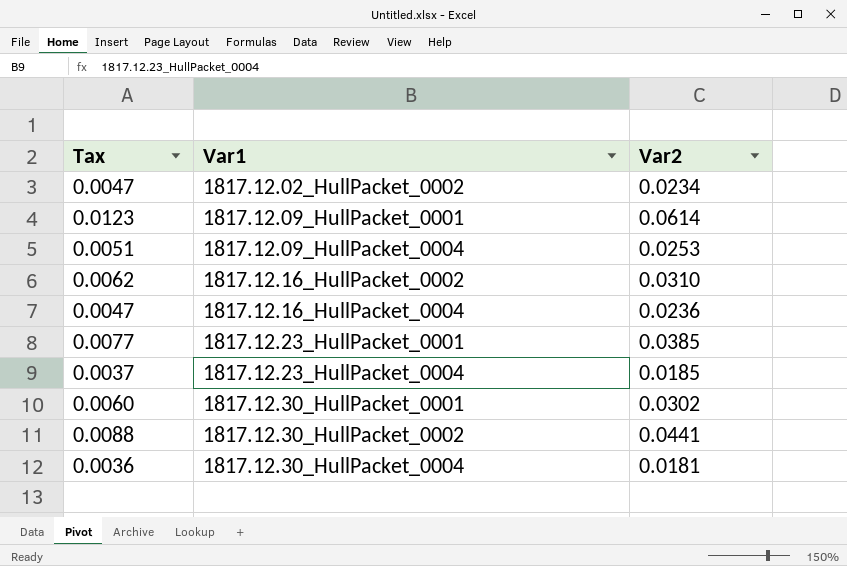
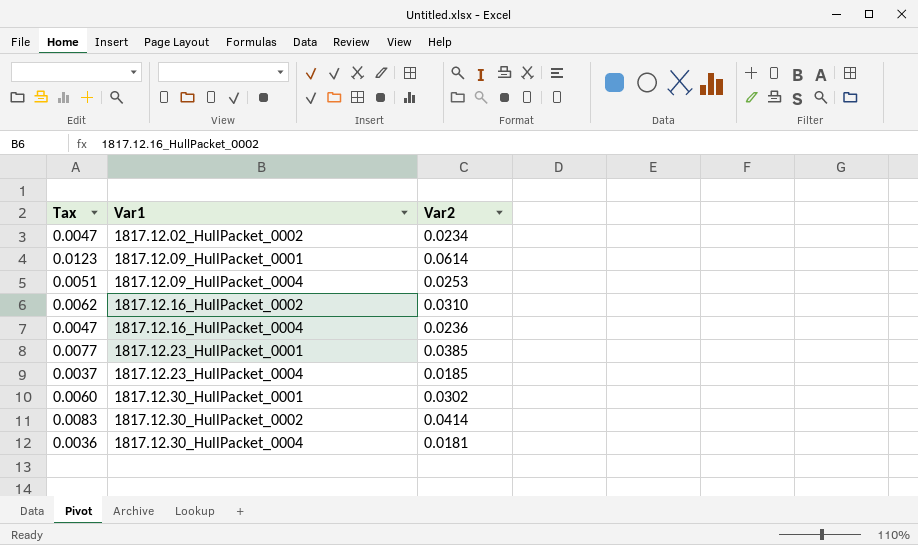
1817.12.30_HullPacket_0002 | Tax: 0.0088 -> 0.0083
1817.12.30_HullPacket_0002 | Var2: 0.0441 -> 0.0414

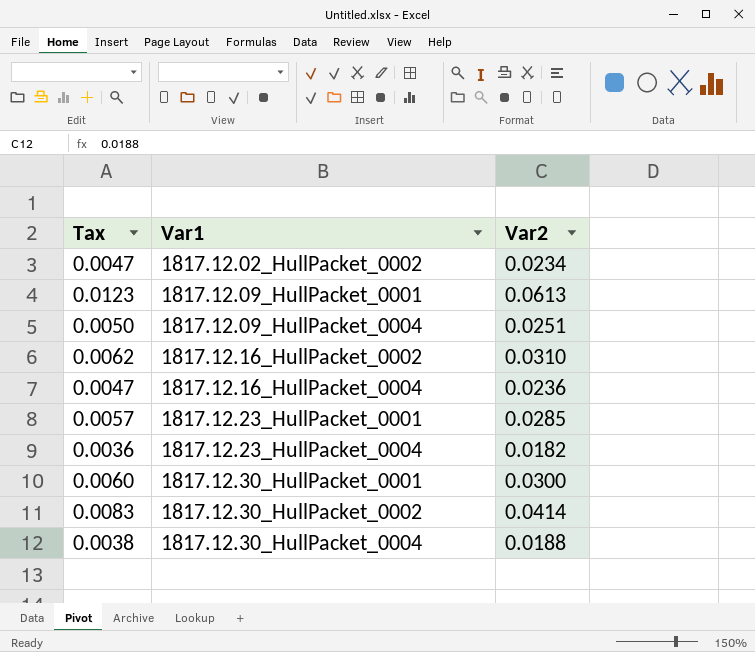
1817.12.09_HullPacket_0001 | Var2: 0.0614 -> 0.0613
1817.12.09_HullPacket_0004 | Tax: 0.0051 -> 0.0050
1817.12.09_HullPacket_0004 | Var2: 0.0253 -> 0.0251
1817.12.23_HullPacket_0001 | Tax: 0.0077 -> 0.0057
1817.12.23_HullPacket_0001 | Var2: 0.0385 -> 0.0285
1817.12.23_HullPacket_0004 | Tax: 0.0037 -> 0.0036
1817.12.23_HullPacket_0004 | Var2: 0.0185 -> 0.0182
1817.12.30_HullPacket_0001 | Var2: 0.0302 -> 0.0300
1817.12.30_HullPacket_0004 | Tax: 0.0036 -> 0.0038
1817.12.30_HullPacket_0004 | Var2: 0.0181 -> 0.0188

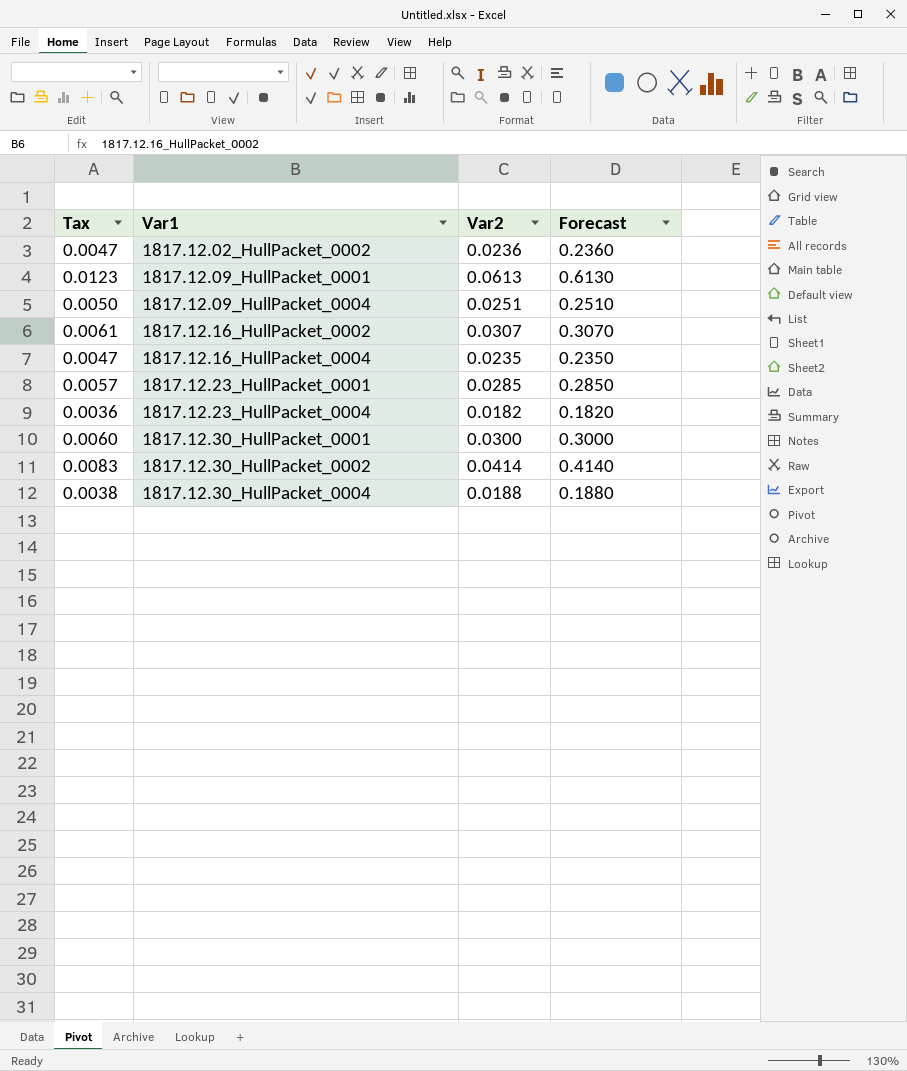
column Forecast | formula: none -> [Var2] * 10
1817.12.02_HullPacket_0002 | Var2: 0.0234 -> 0.0236
1817.12.16_HullPacket_0002 | Tax: 0.0062 -> 0.0061
1817.12.16_HullPacket_0002 | Var2: 0.0310 -> 0.0307
1817.12.16_HullPacket_0004 | Var2: 0.0236 -> 0.0235

